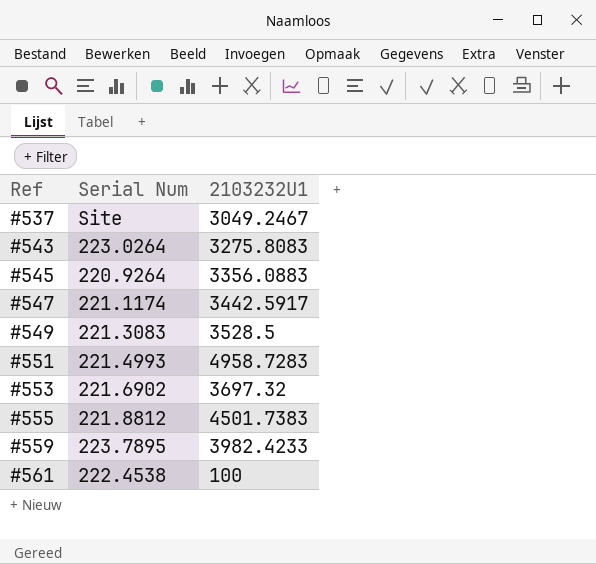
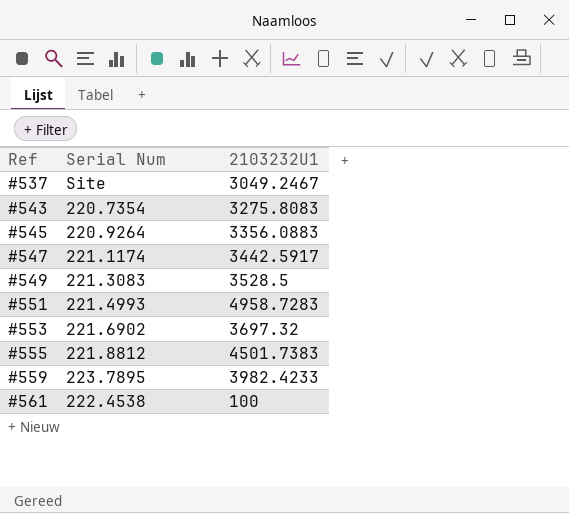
#543 | Serial Num: 223.0264 -> 220.7354

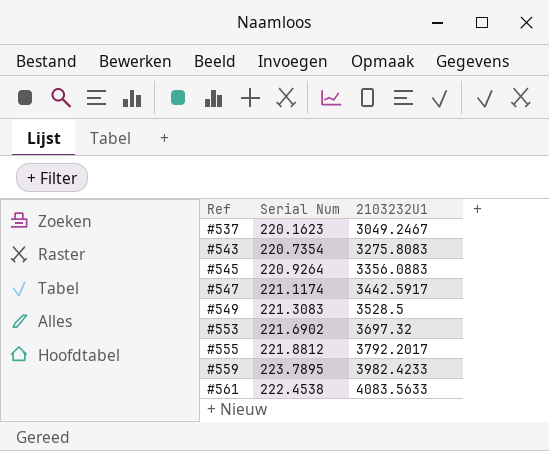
row #551: 221.4993 | 4958.7283 -> none
#537 | Serial Num: Site -> 220.1623
#555 | 2103232U1: 4501.7383 -> 3792.2017
#561 | 2103232U1: 100 -> 4083.5633

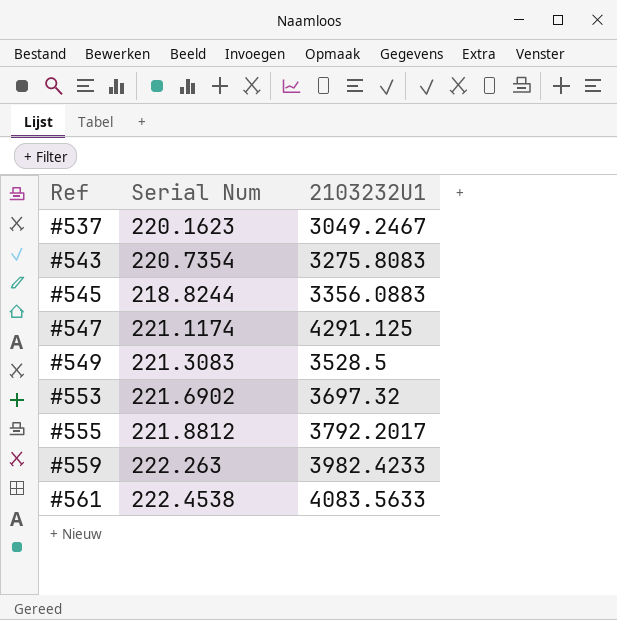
#545 | Serial Num: 220.9264 -> 218.8244
#547 | 2103232U1: 3442.5917 -> 4291.125
#559 | Serial Num: 223.7895 -> 222.263

